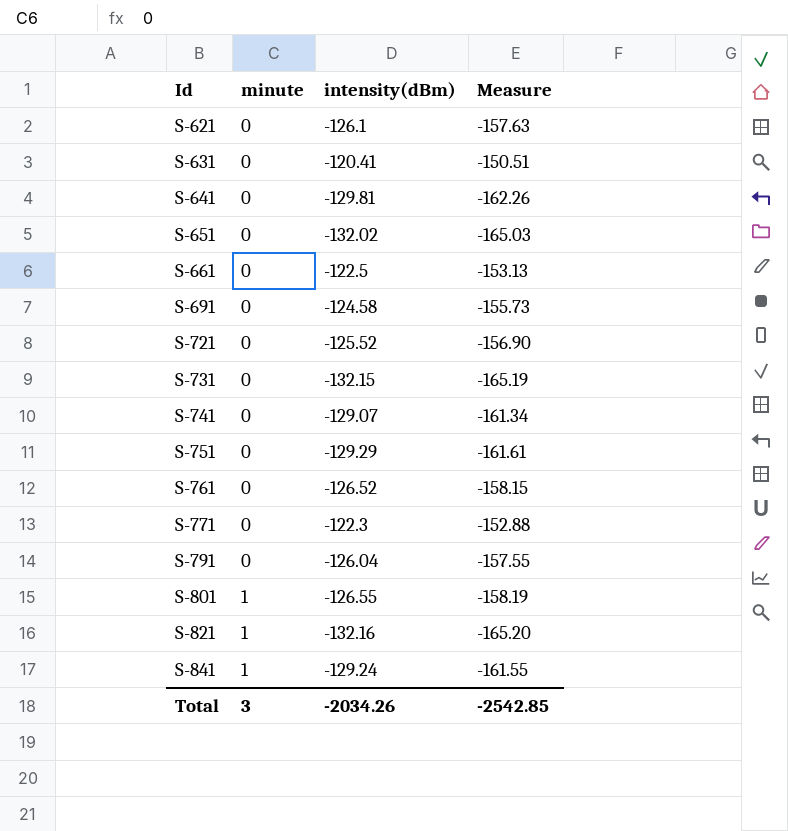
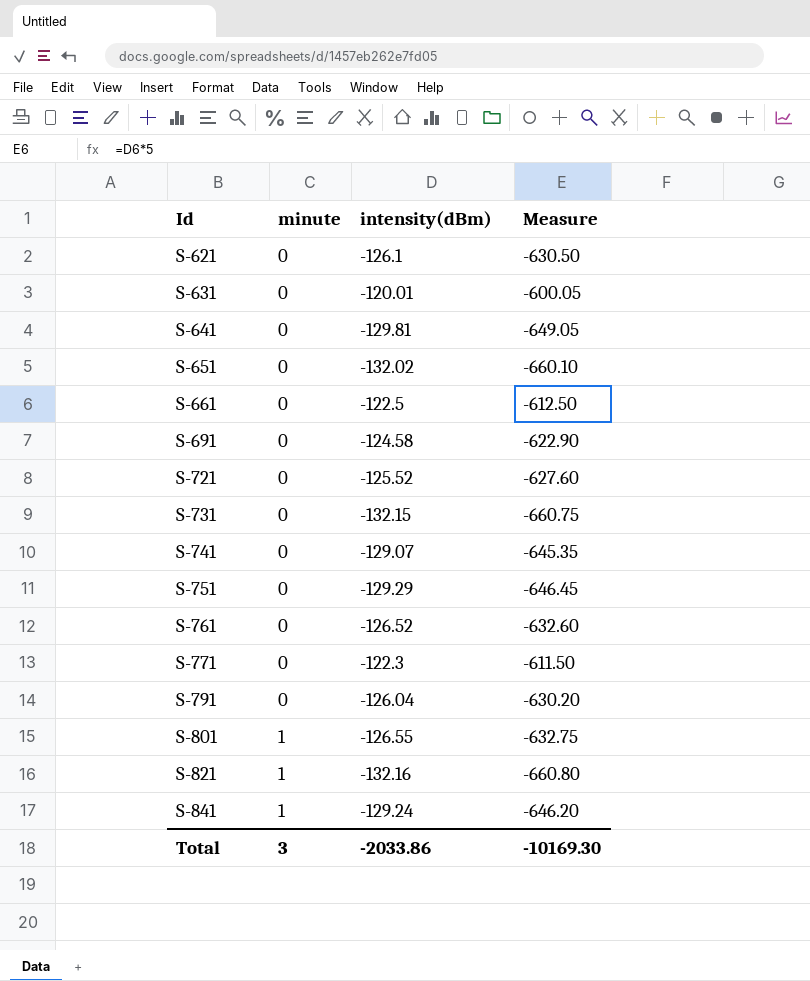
column Measure | formula: [intensity(dBm)] * 1.25 -> [intensity(dBm)] * 5
S-631 | intensity(dBm): -120.41 -> -120.01
Total | intensity(dBm): -2034.26 -> -2033.86
Total | Measure: -2542.85 -> -10169.30

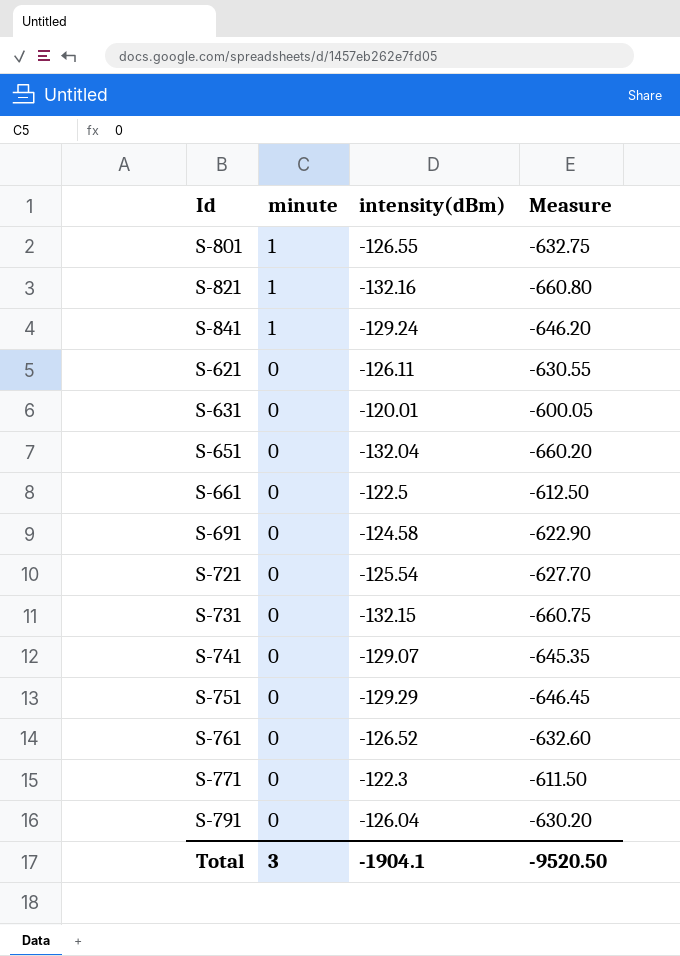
row order: Id ascending -> minute descending
row S-641: 0 | -129.81 | -649.05 -> none
S-621 | intensity(dBm): -126.1 -> -126.11
S-621 | Measure: -630.50 -> -630.55
S-651 | intensity(dBm): -132.02 -> -132.04
S-651 | Measure: -660.10 -> -660.20
S-721 | intensity(dBm): -125.52 -> -125.54
S-721 | Measure: -627.60 -> -627.70
Total | intensity(dBm): -2033.86 -> -1904.1
Total | Measure: -10169.30 -> -9520.50

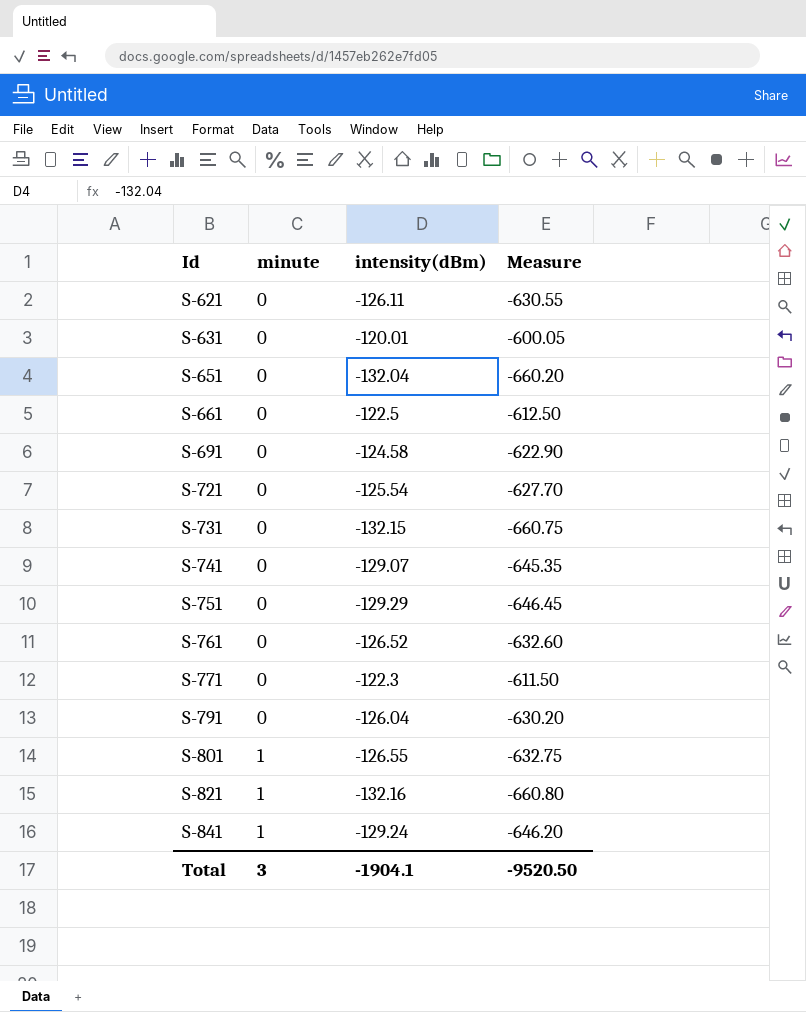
row order: minute descending -> Id ascending

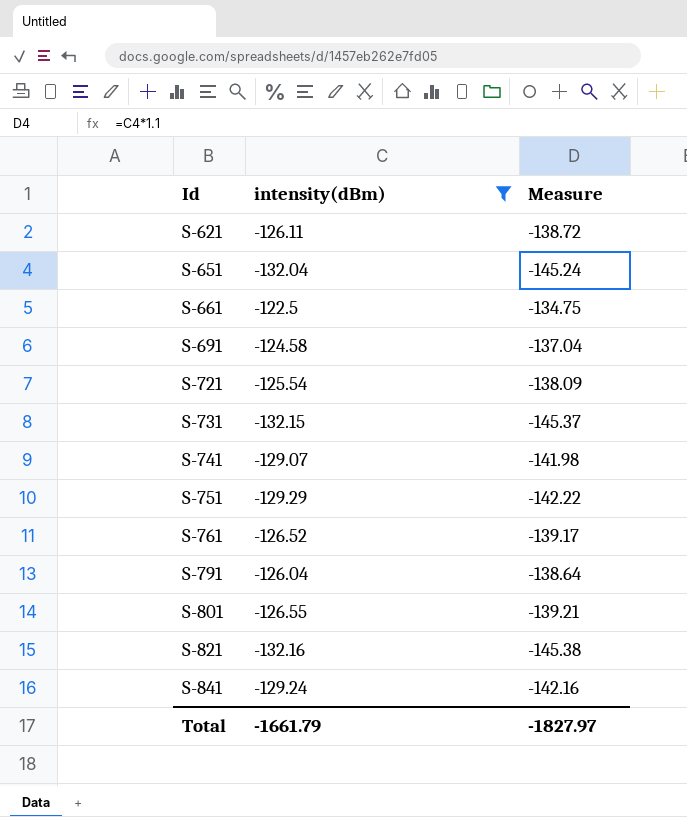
filter: none -> intensity(dBm) <= -122.5
column minute | position: 2 -> none
column Measure | formula: [intensity(dBm)] * 5 -> [intensity(dBm)] * 1.1
Total | intensity(dBm): -1904.1 -> -1661.79
Total | Measure: -9520.50 -> -1827.97

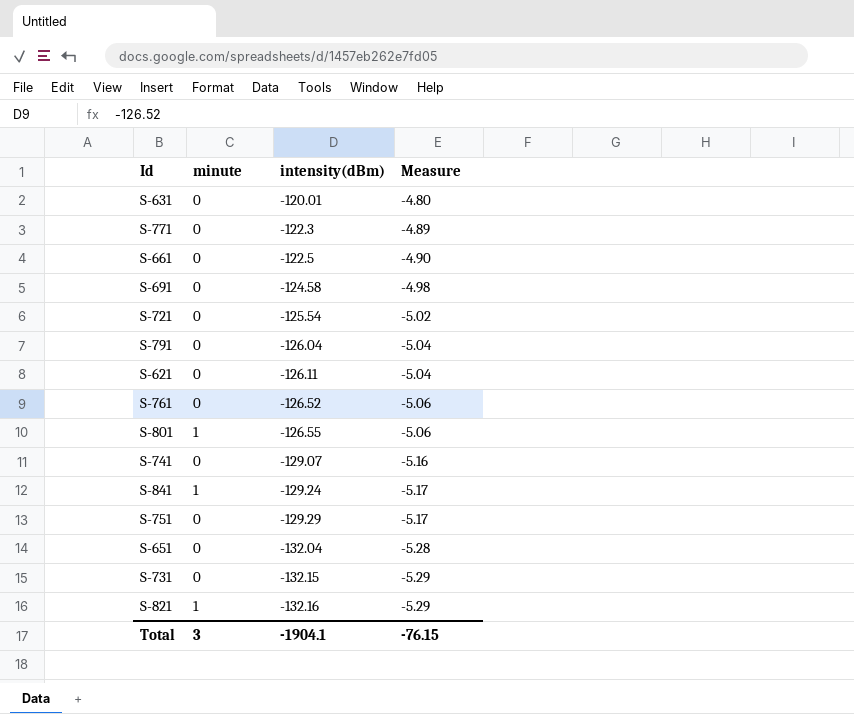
filter: intensity(dBm) <= -122.5 -> none
row order: Id ascending -> intensity(dBm) descending
column minute | position: none -> 2
column Measure | formula: [intensity(dBm)] * 1.1 -> [intensity(dBm)] * 0.04
Total | intensity(dBm): -1661.79 -> -1904.1
Total | Measure: -1827.97 -> -76.15

